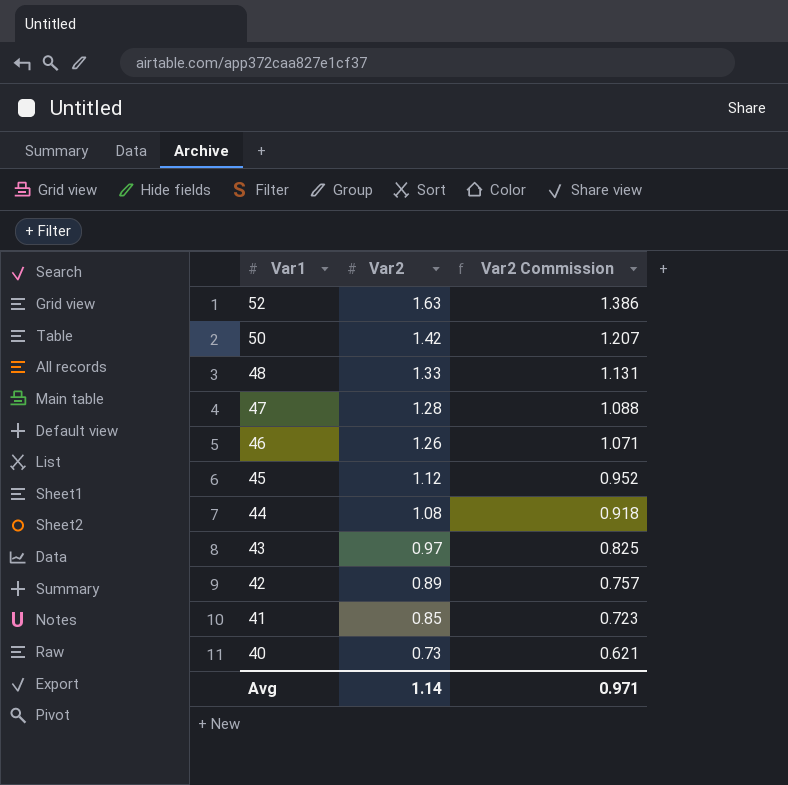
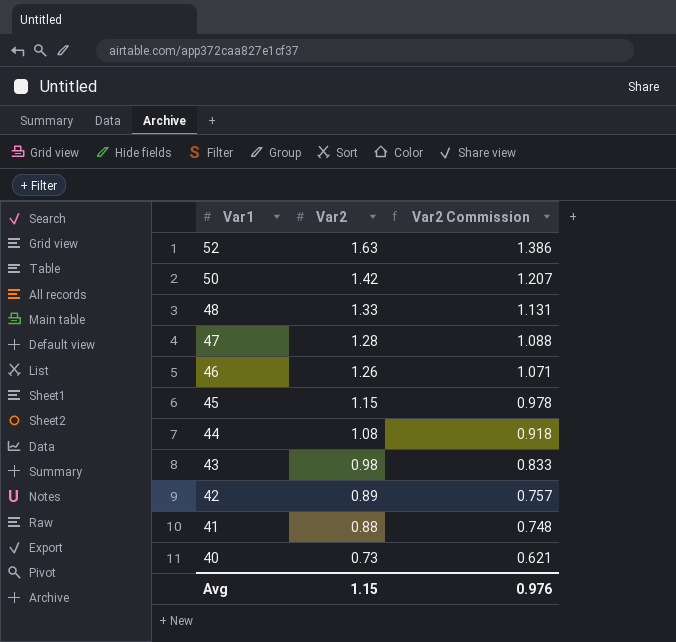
45 | Var2: 1.12 -> 1.15
45 | Var2 Commission: 0.952 -> 0.978
43 | Var2: 0.97 -> 0.98
43 | Var2 Commission: 0.825 -> 0.833
41 | Var2: 0.85 -> 0.88
41 | Var2 Commission: 0.723 -> 0.748
Avg | Var2: 1.14 -> 1.15
Avg | Var2 Commission: 0.971 -> 0.976

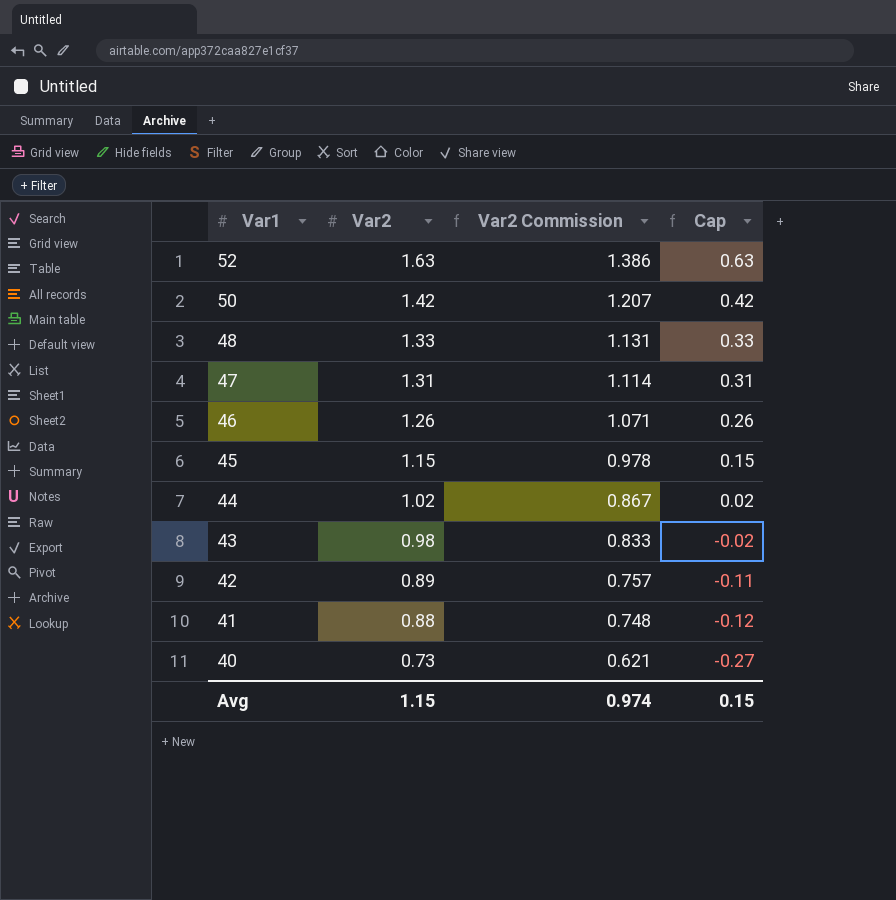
column Cap | formula: none -> [Var2] - 1
47 | Var2: 1.28 -> 1.31
47 | Var2 Commission: 1.088 -> 1.114
44 | Var2: 1.08 -> 1.02
44 | Var2 Commission: 0.918 -> 0.867
Avg | Var2 Commission: 0.976 -> 0.974

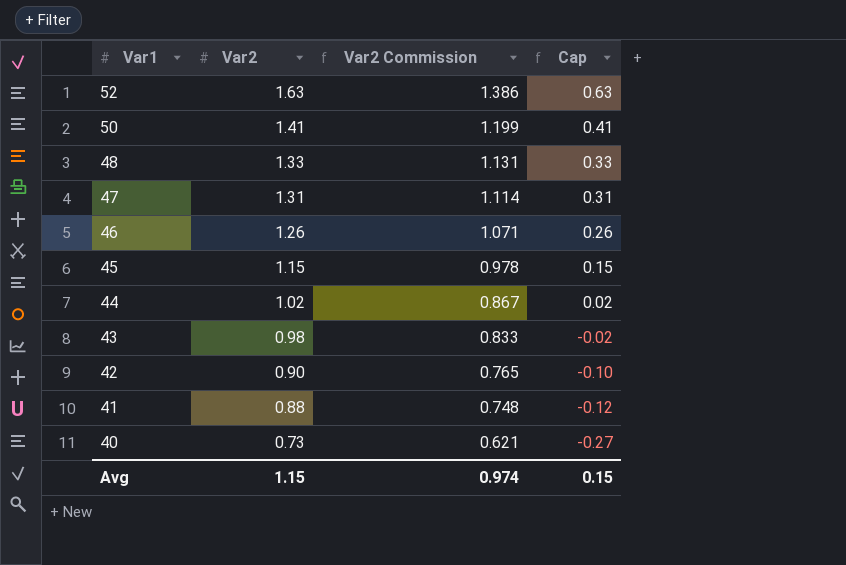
50 | Var2: 1.42 -> 1.41
50 | Var2 Commission: 1.207 -> 1.199
50 | Cap: 0.42 -> 0.41
42 | Var2: 0.89 -> 0.90
42 | Var2 Commission: 0.757 -> 0.765
42 | Cap: -0.11 -> -0.10

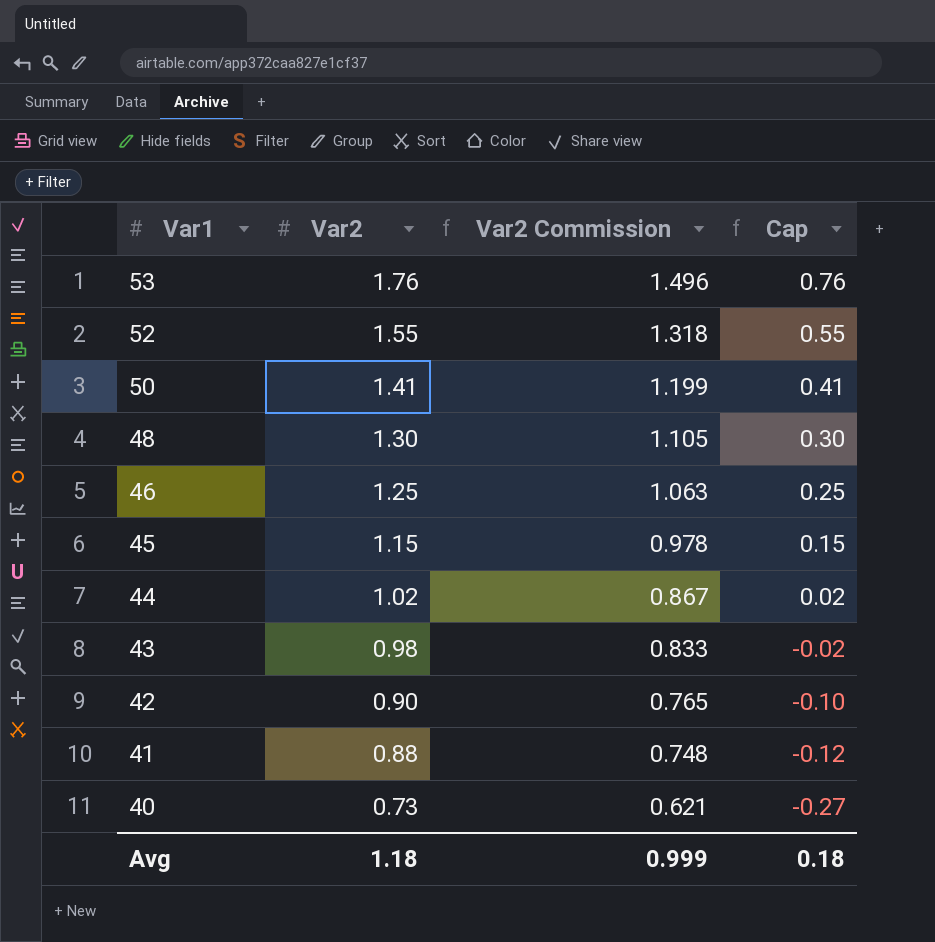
row 47: 1.31 | 1.114 | 0.31 -> none
row 53: none -> 1.76 | 1.496 | 0.76
52 | Var2: 1.63 -> 1.55
52 | Var2 Commission: 1.386 -> 1.318
52 | Cap: 0.63 -> 0.55
48 | Var2: 1.33 -> 1.30
48 | Var2 Commission: 1.131 -> 1.105
48 | Cap: 0.33 -> 0.30
46 | Var2: 1.26 -> 1.25
46 | Var2 Commission: 1.071 -> 1.063
46 | Cap: 0.26 -> 0.25
Avg | Var2: 1.15 -> 1.18
Avg | Var2 Commission: 0.974 -> 0.999
Avg | Cap: 0.15 -> 0.18

